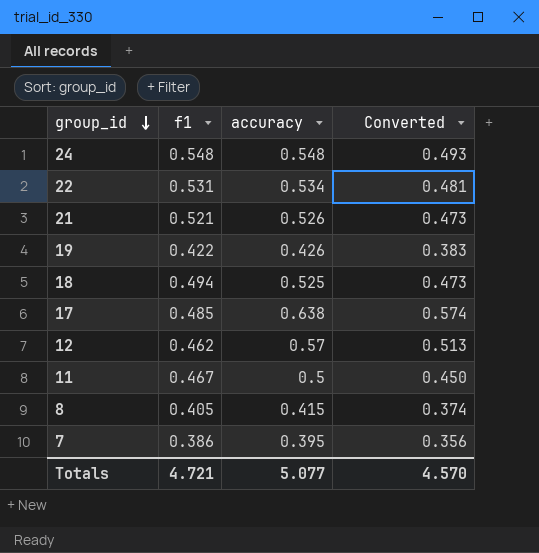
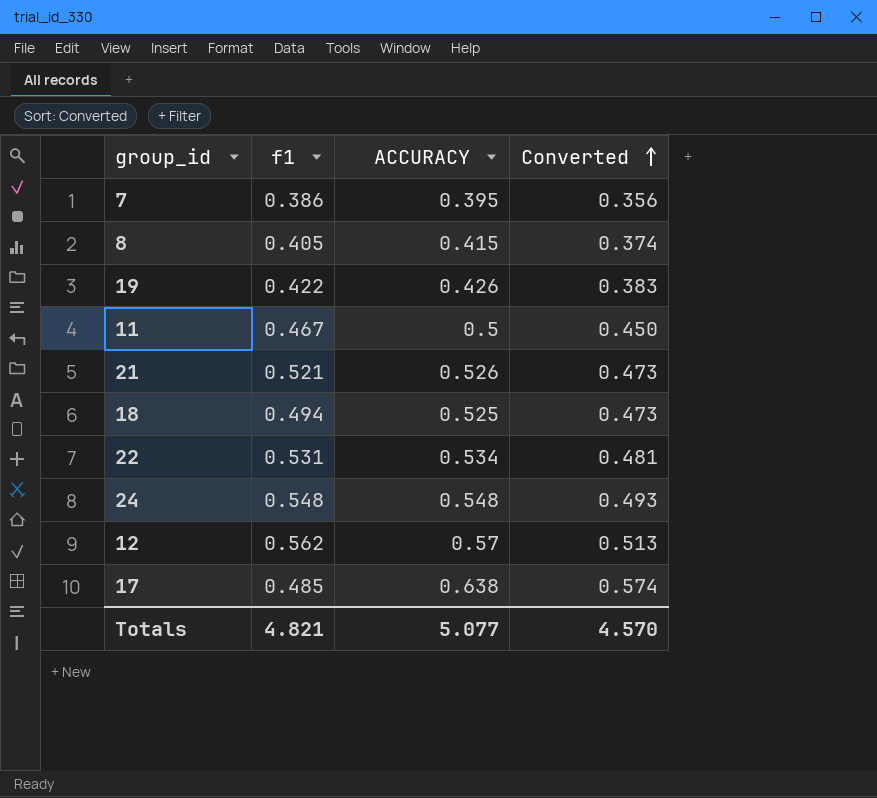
row order: group_id descending -> Converted ascending
column name: accuracy -> ACCURACY
12 | f1: 0.462 -> 0.562
Totals | f1: 4.721 -> 4.821

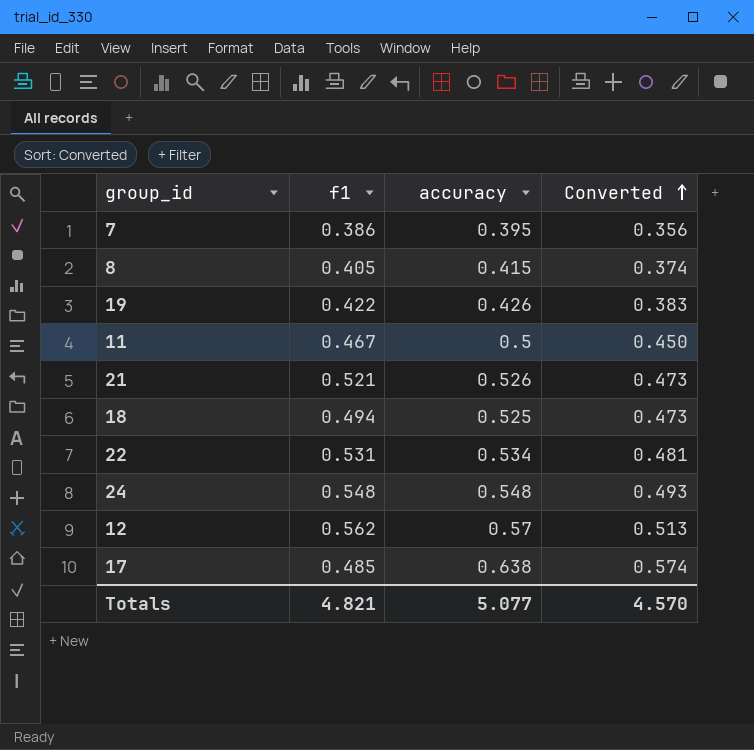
column name: ACCURACY -> accuracy

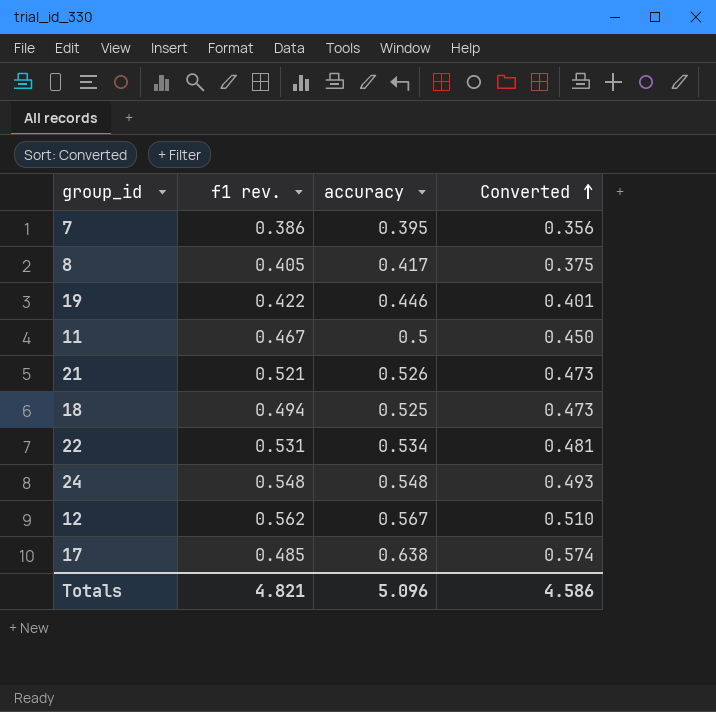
column name: f1 -> f1 rev.
8 | accuracy: 0.415 -> 0.417
8 | Converted: 0.374 -> 0.375
19 | accuracy: 0.426 -> 0.446
19 | Converted: 0.383 -> 0.401
12 | accuracy: 0.57 -> 0.567
12 | Converted: 0.513 -> 0.510
Totals | accuracy: 5.077 -> 5.096
Totals | Converted: 4.570 -> 4.586

